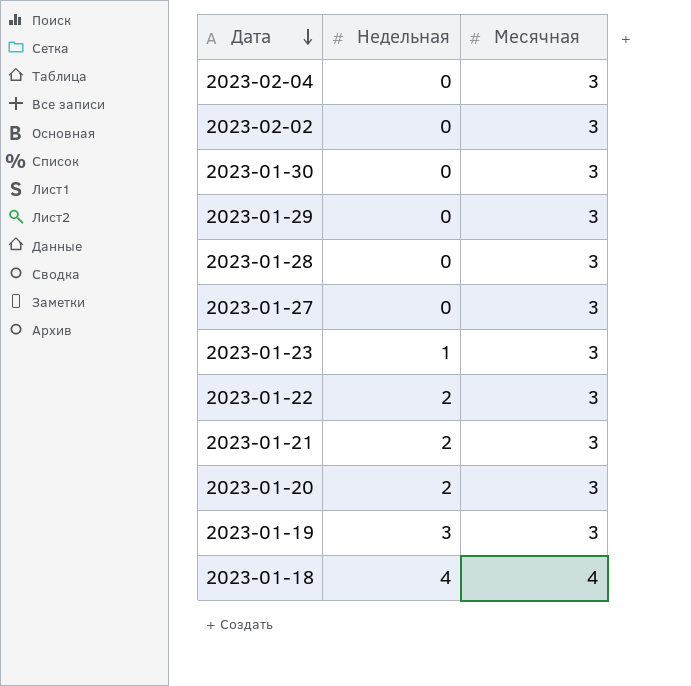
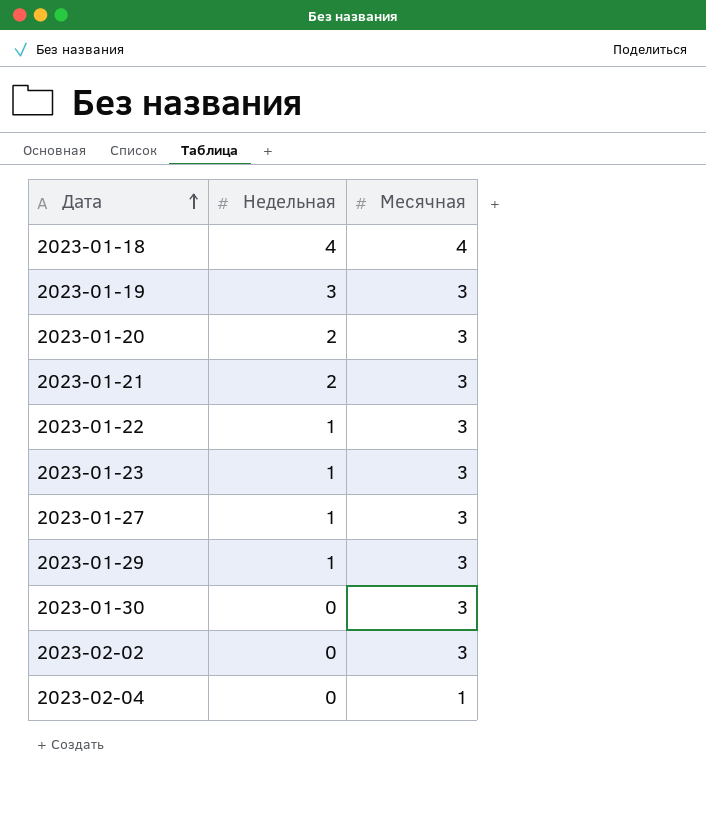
row order: Дата descending -> Дата ascending
row 2023-01-28: 0 | 3 -> none
2023-01-22 | Недельная: 2 -> 1
2023-01-27 | Недельная: 0 -> 1
2023-01-29 | Недельная: 0 -> 1
2023-02-04 | Месячная: 3 -> 1

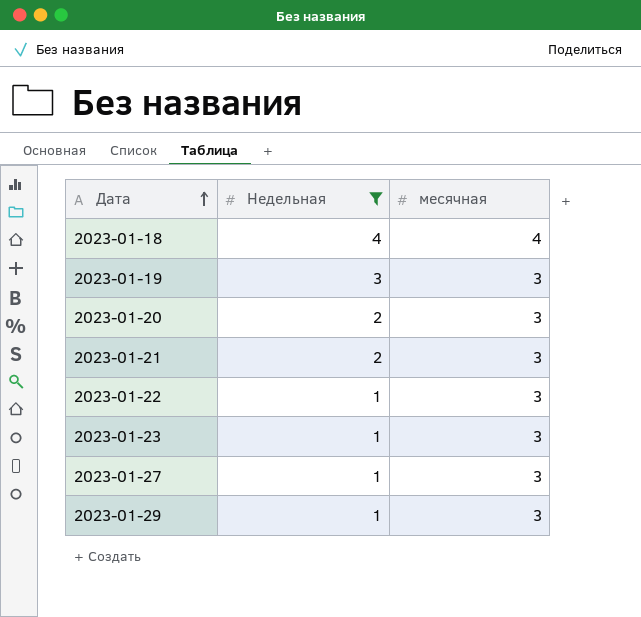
filter: none -> Недельная != 0
column name: Месячная -> месячная

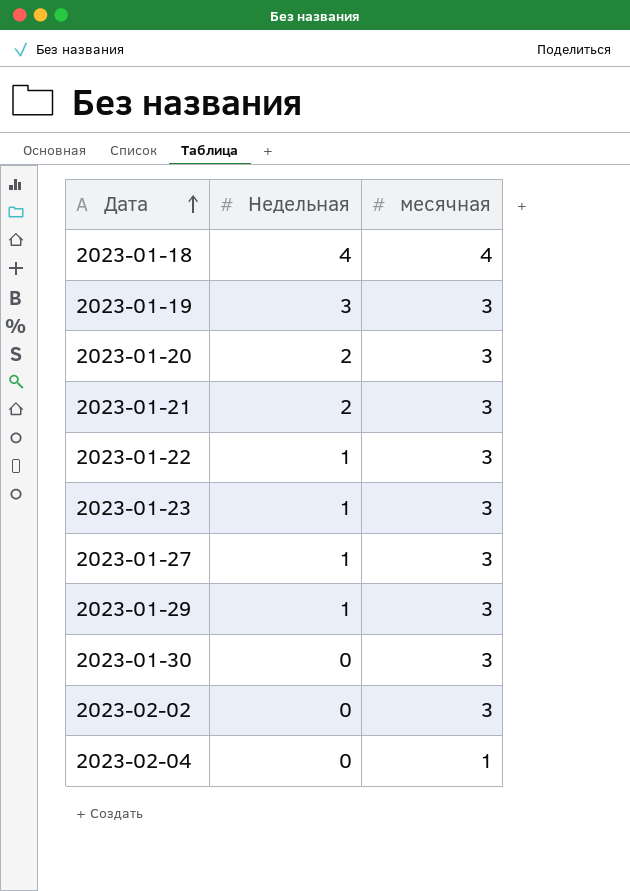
filter: Недельная != 0 -> none

